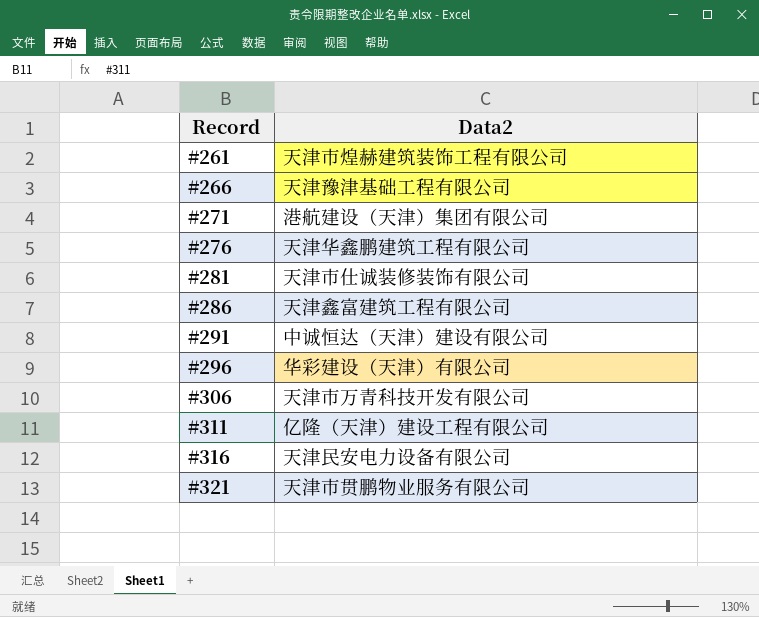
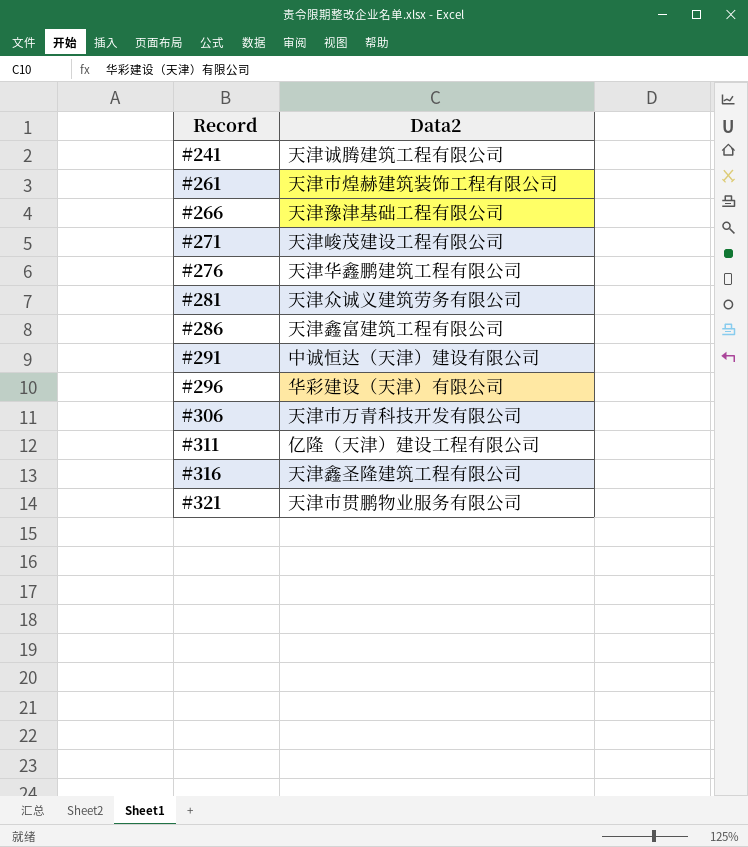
row #241: none -> 天津诚腾建筑工程有限公司
#271 | Data2: 港航建设（天津）集团有限公司 -> 天津峻茂建设工程有限公司
#281 | Data2: 天津市仕诚装修装饰有限公司 -> 天津众诚义建筑劳务有限公司
#316 | Data2: 天津民安电力设备有限公司 -> 天津鑫圣隆建筑工程有限公司

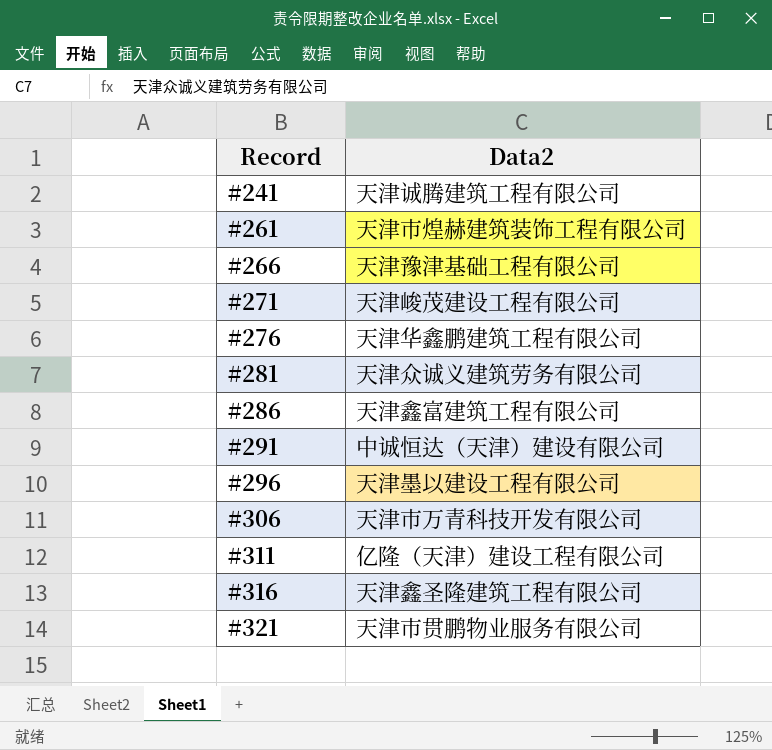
#296 | Data2: 华彩建设（天津）有限公司 -> 天津墨以建设工程有限公司

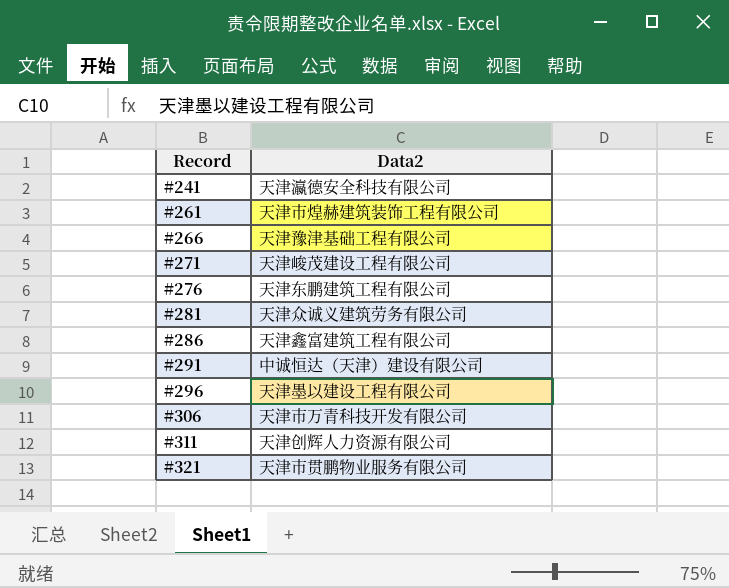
row #316: 天津鑫圣隆建筑工程有限公司 -> none
#241 | Data2: 天津诚腾建筑工程有限公司 -> 天津瀛德安全科技有限公司
#276 | Data2: 天津华鑫鹏建筑工程有限公司 -> 天津东鹏建筑工程有限公司
#311 | Data2: 亿隆（天津）建设工程有限公司 -> 天津创辉人力资源有限公司

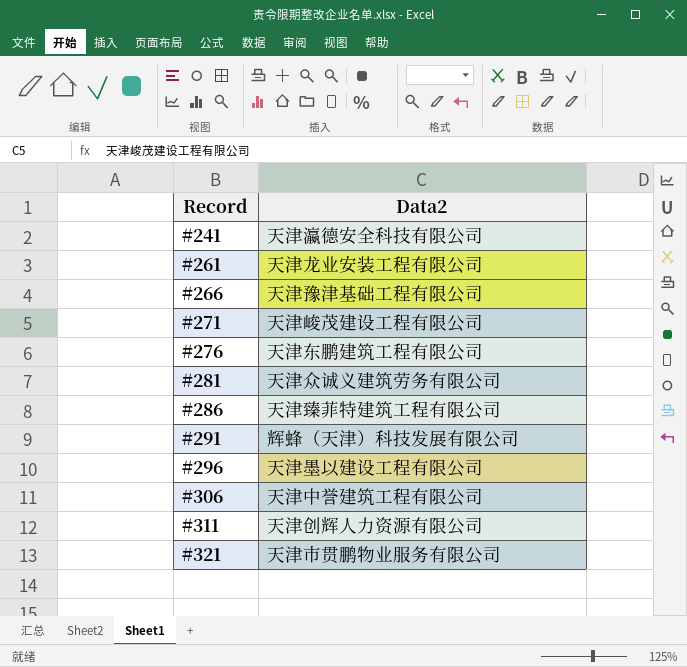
#261 | Data2: 天津市煌赫建筑装饰工程有限公司 -> 天津龙业安装工程有限公司
#286 | Data2: 天津鑫富建筑工程有限公司 -> 天津臻菲特建筑工程有限公司
#291 | Data2: 中诚恒达（天津）建设有限公司 -> 辉蜂（天津）科技发展有限公司
#306 | Data2: 天津市万青科技开发有限公司 -> 天津中誉建筑工程有限公司

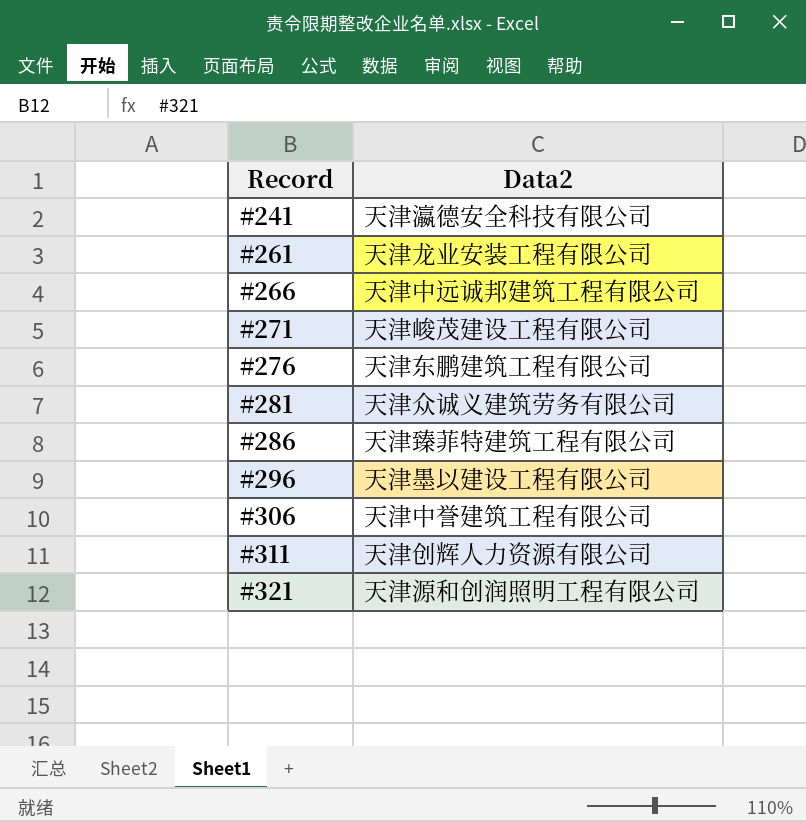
row #291: 辉蜂（天津）科技发展有限公司 -> none
#266 | Data2: 天津豫津基础工程有限公司 -> 天津中远诚邦建筑工程有限公司
#321 | Data2: 天津市贯鹏物业服务有限公司 -> 天津源和创润照明工程有限公司

